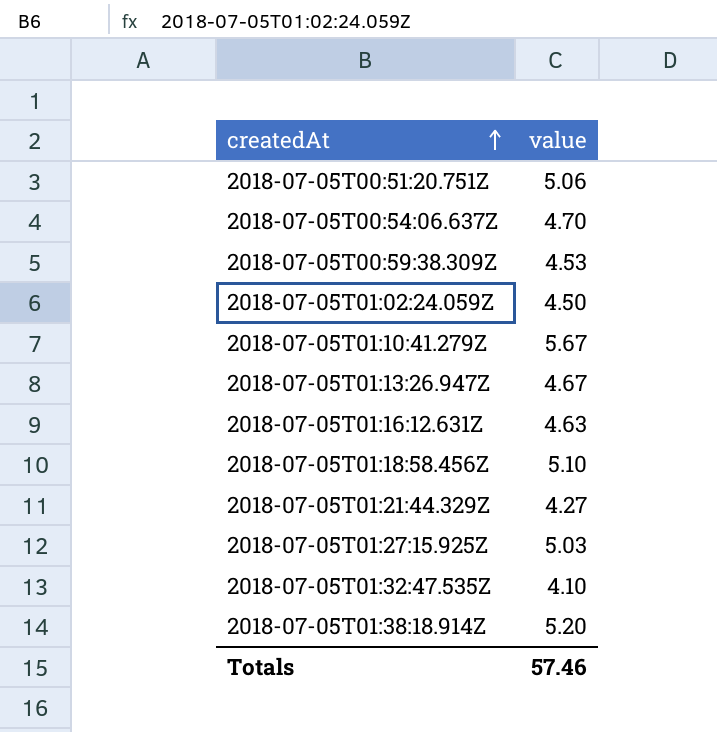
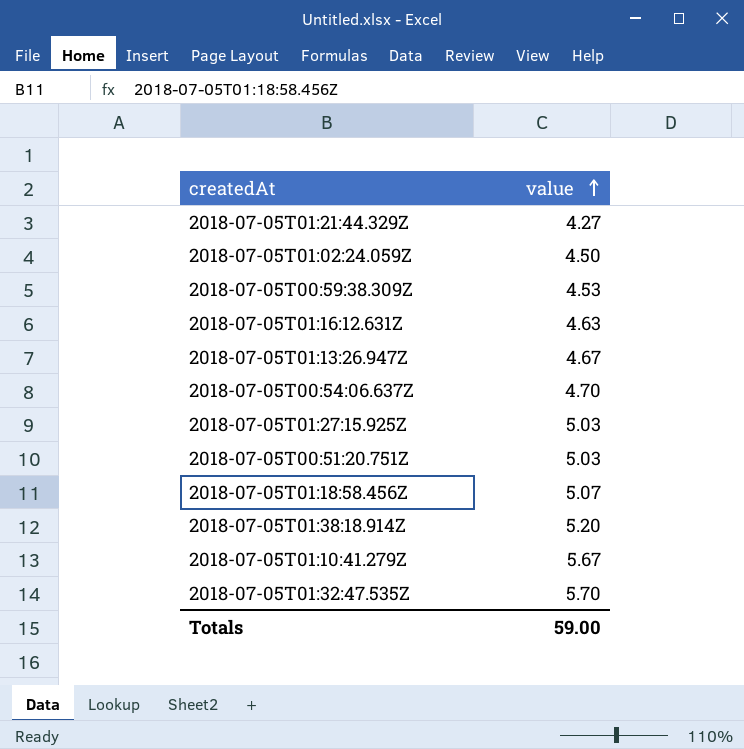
row order: createdAt ascending -> value ascending
2018-07-05T00:51:20.751Z | value: 5.06 -> 5.03
2018-07-05T01:18:58.456Z | value: 5.10 -> 5.07
2018-07-05T01:32:47.535Z | value: 4.10 -> 5.70
Totals | value: 57.46 -> 59.00

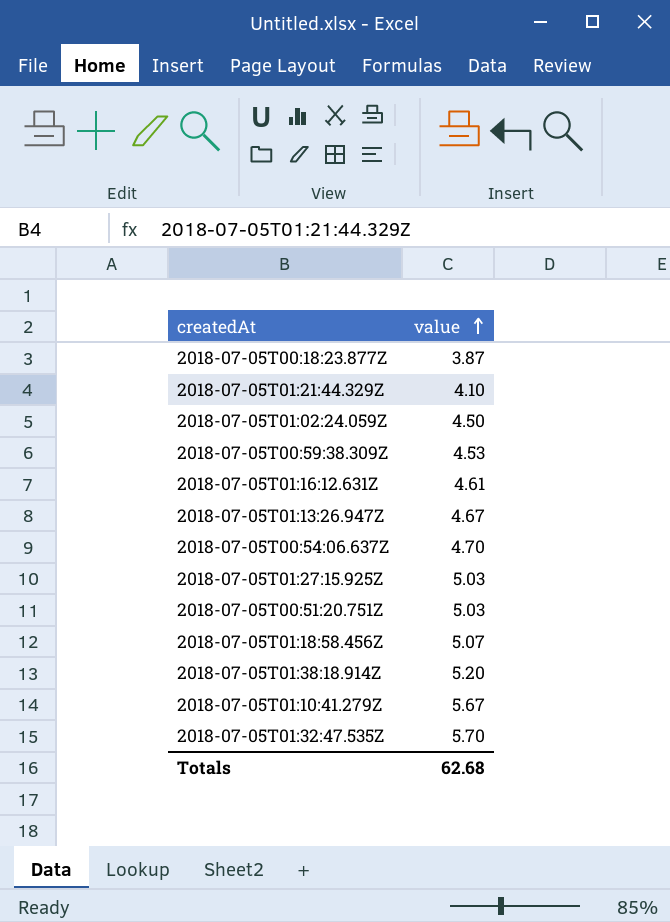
row 2018-07-05T00:18:23.877Z: none -> 3.87
2018-07-05T01:21:44.329Z | value: 4.27 -> 4.10
2018-07-05T01:16:12.631Z | value: 4.63 -> 4.61
Totals | value: 59.00 -> 62.68

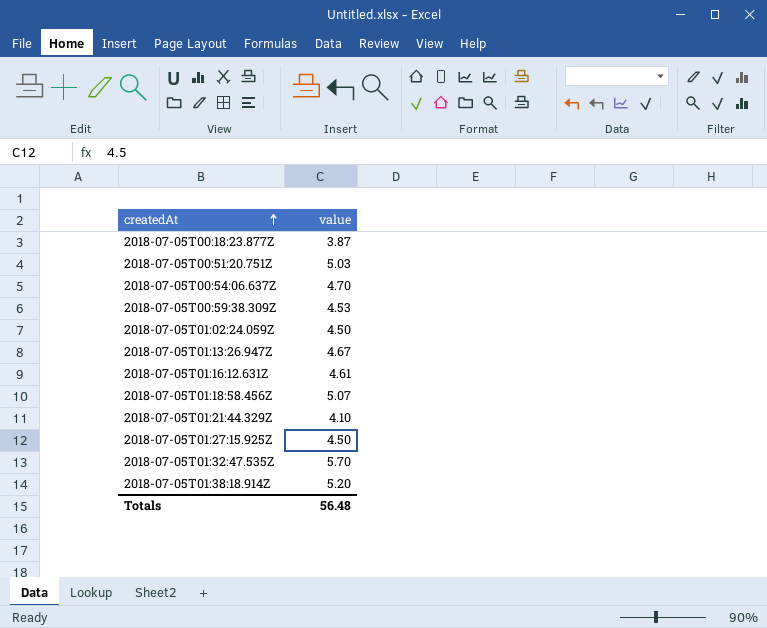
row order: value ascending -> createdAt ascending
row 2018-07-05T01:10:41.279Z: 5.67 -> none
2018-07-05T01:27:15.925Z | value: 5.03 -> 4.50
Totals | value: 62.68 -> 56.48

